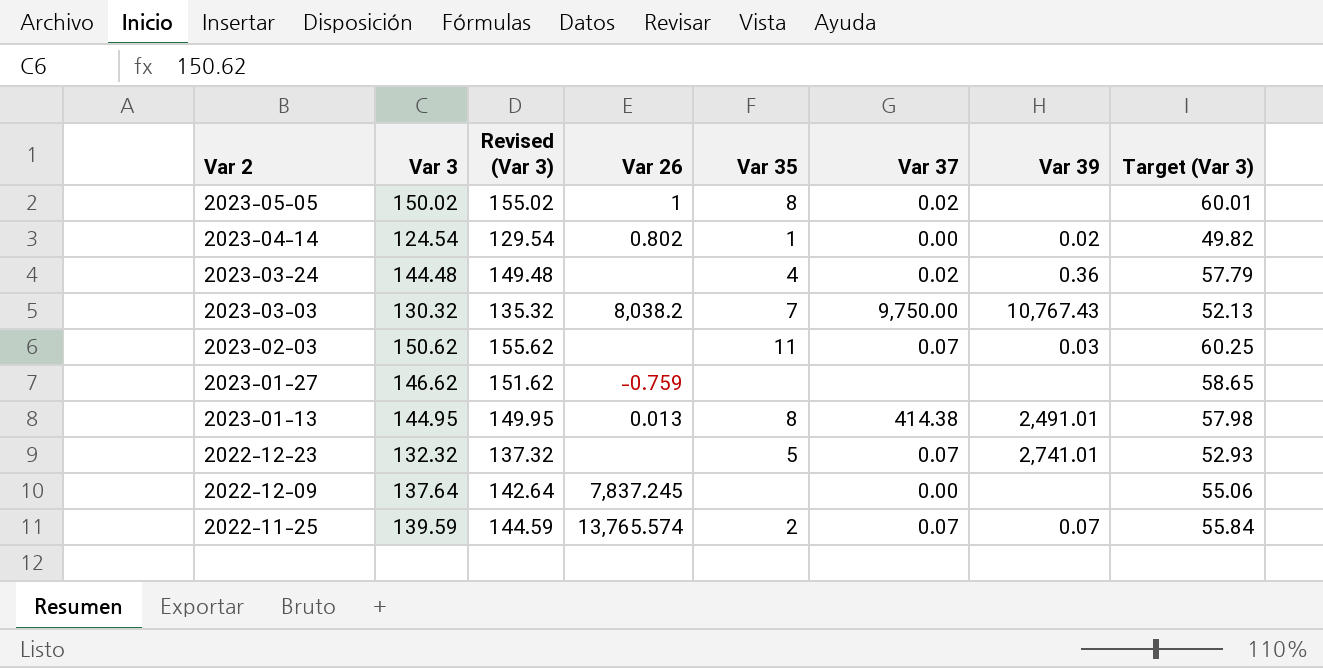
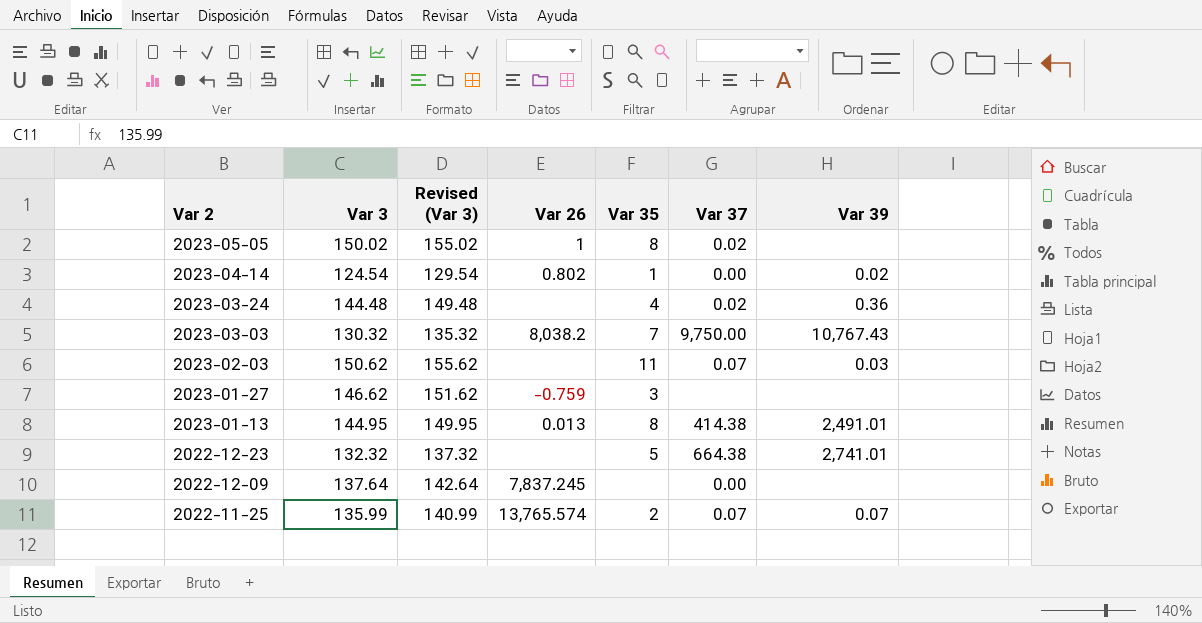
column Target (Var 3) | formula: [Var 3] * 0.4 -> none
2023-01-27 | Var 35: none -> 3
2022-12-23 | Var 37: 0.07 -> 664.38
2022-11-25 | Var 3: 139.59 -> 135.99
2022-11-25 | Revised (Var 3): 144.59 -> 140.99

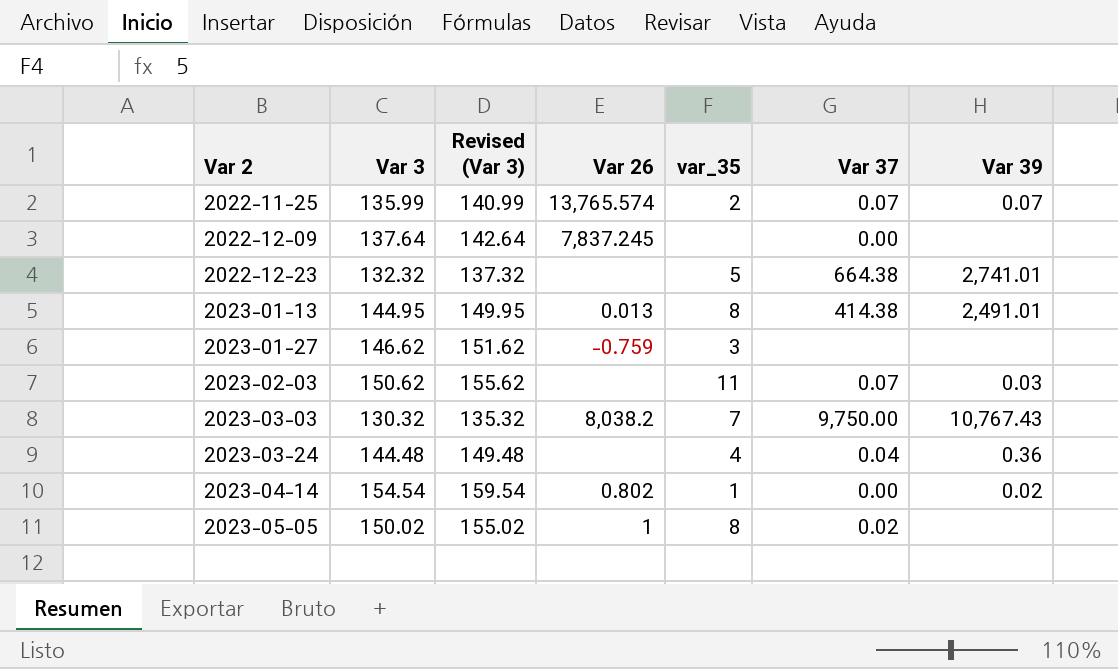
row order: Var 2 descending -> Var 2 ascending
column name: Var 35 -> var_35
2023-03-24 | Var 37: 0.02 -> 0.04
2023-04-14 | Var 3: 124.54 -> 154.54
2023-04-14 | Revised (Var 3): 129.54 -> 159.54

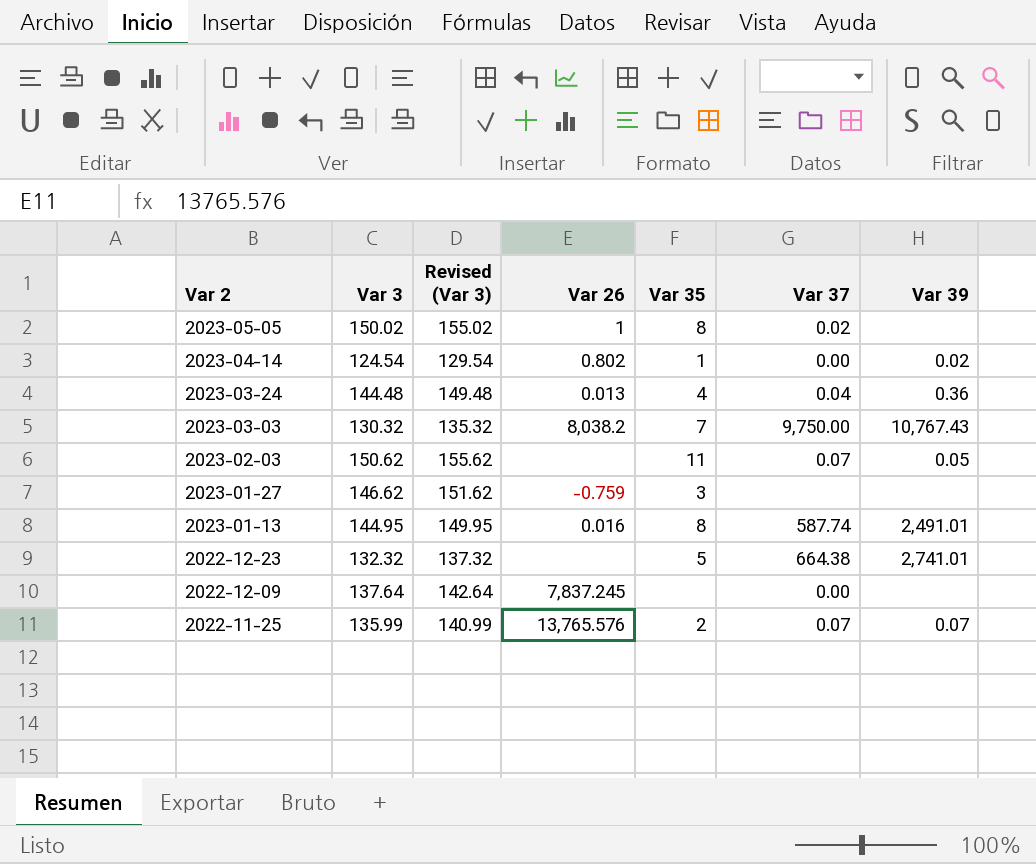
row order: Var 2 ascending -> Var 2 descending
column name: var_35 -> Var 35
2023-04-14 | Var 3: 154.54 -> 124.54
2023-04-14 | Revised (Var 3): 159.54 -> 129.54
2023-03-24 | Var 26: none -> 0.013
2023-02-03 | Var 39: 0.03 -> 0.05
2023-01-13 | Var 26: 0.013 -> 0.016
2023-01-13 | Var 37: 414.38 -> 587.74
2022-11-25 | Var 26: 13,765.574 -> 13,765.576

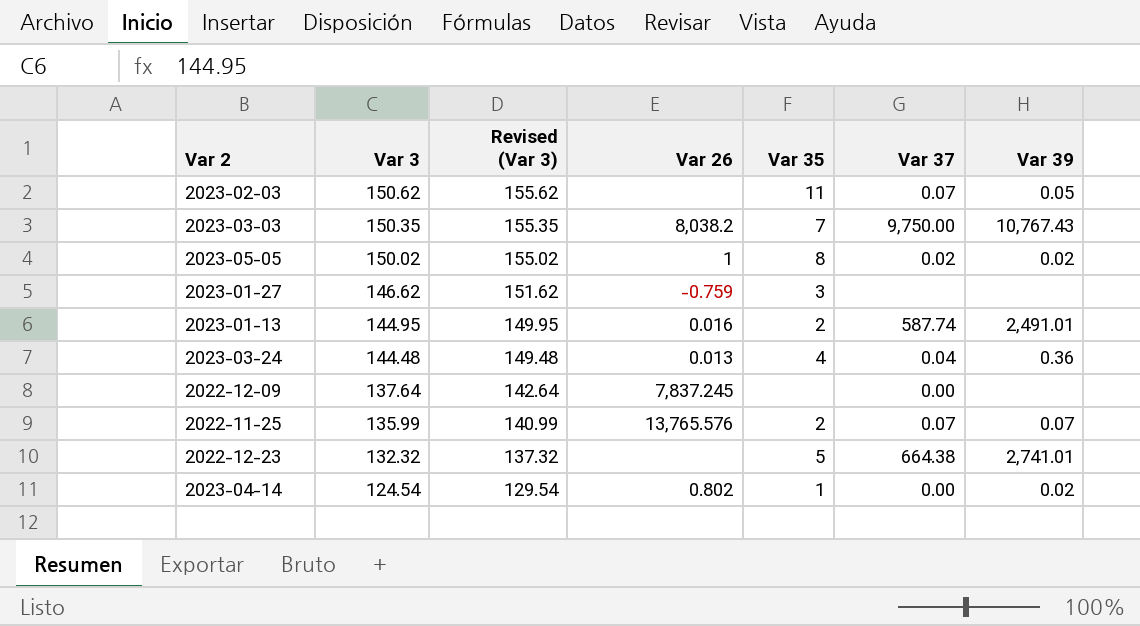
row order: Var 2 descending -> Var 3 descending
2023-03-03 | Var 3: 130.32 -> 150.35
2023-03-03 | Revised (Var 3): 135.32 -> 155.35
2023-05-05 | Var 39: none -> 0.02
2023-01-13 | Var 35: 8 -> 2

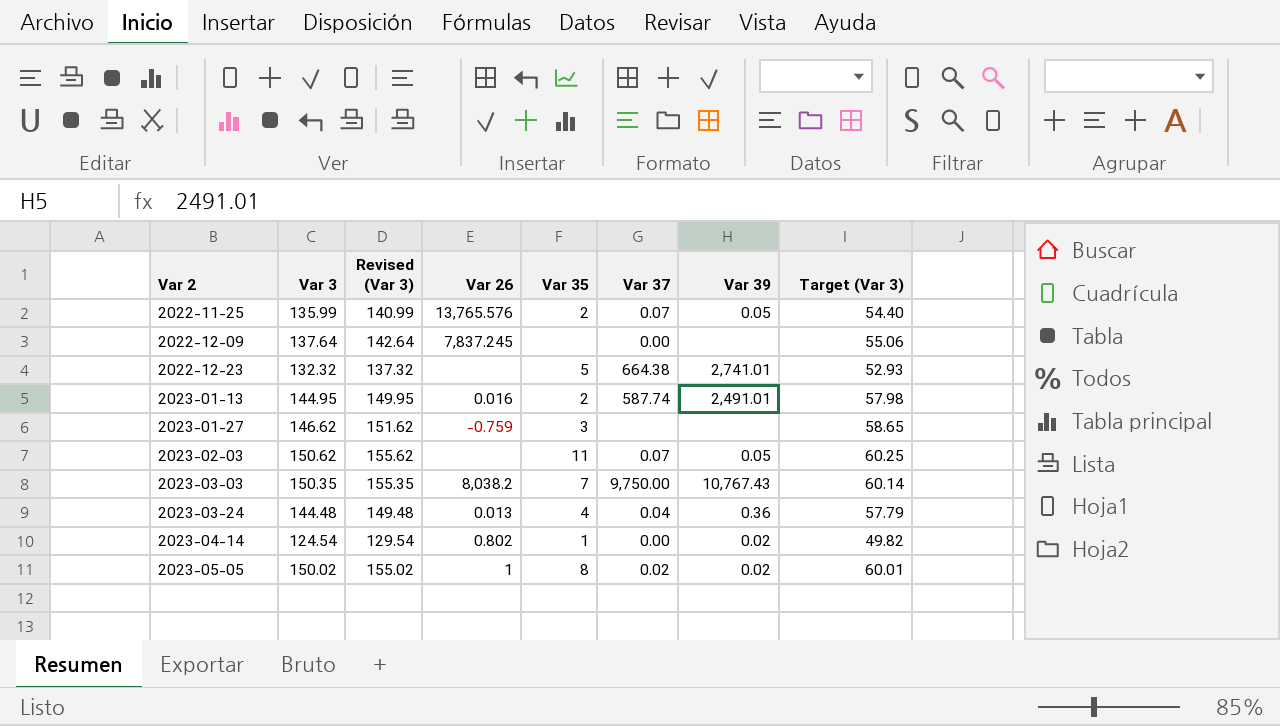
row order: Var 3 descending -> Var 2 ascending
column Target (Var 3) | formula: none -> [Var 3] * 0.4
2022-11-25 | Var 39: 0.07 -> 0.05

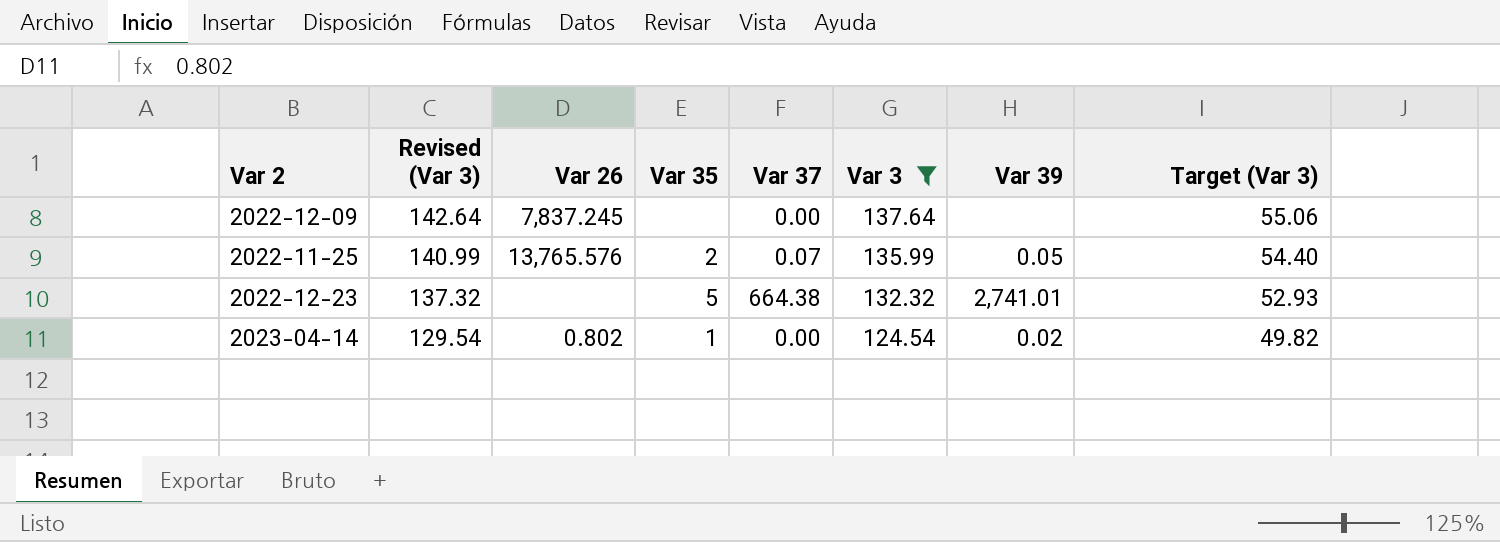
filter: none -> Var 3 <= 137.64
row order: Var 2 ascending -> Revised (Var 3) descending
column Var 3 | position: 2 -> 6

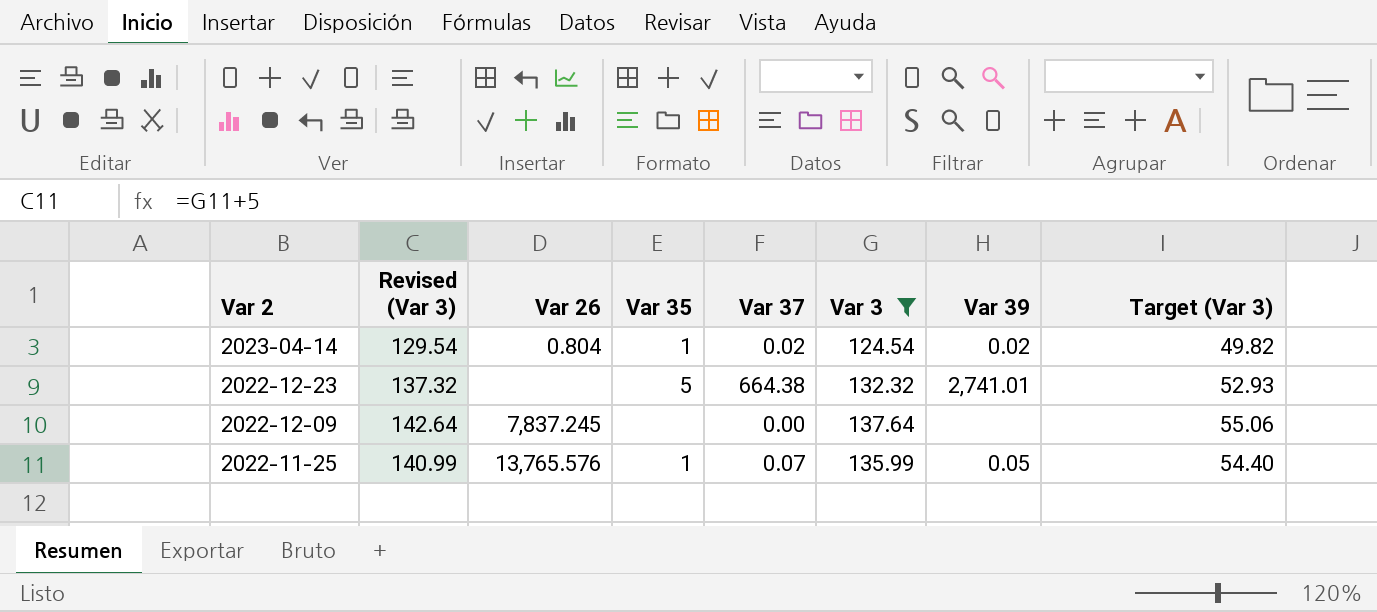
row order: Revised (Var 3) descending -> Var 2 descending
2023-04-14 | Var 26: 0.802 -> 0.804
2023-04-14 | Var 37: 0.00 -> 0.02
2022-11-25 | Var 35: 2 -> 1

